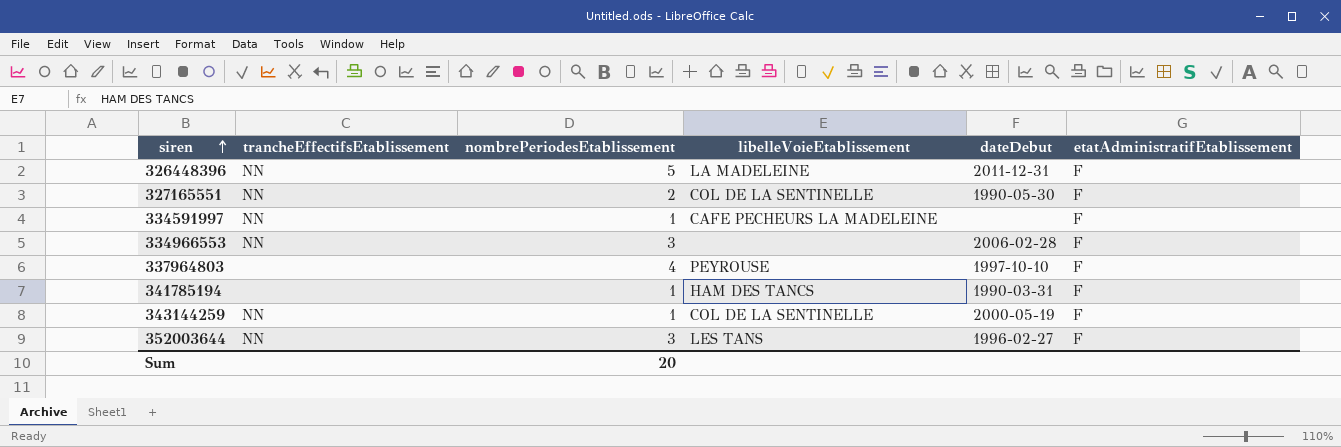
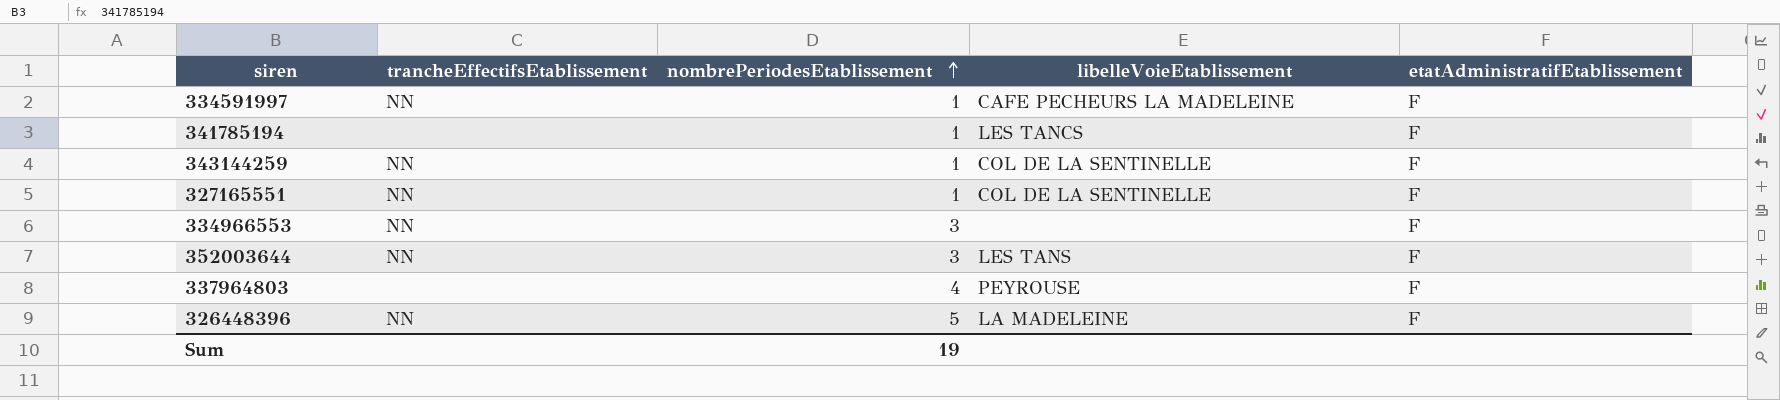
row order: siren ascending -> nombrePeriodesEtablissement ascending
column dateDebut | position: 5 -> none
341785194 | libelleVoieEtablissement: HAM DES TANCS -> LES TANCS
327165551 | nombrePeriodesEtablissement: 2 -> 1
Sum | nombrePeriodesEtablissement: 20 -> 19

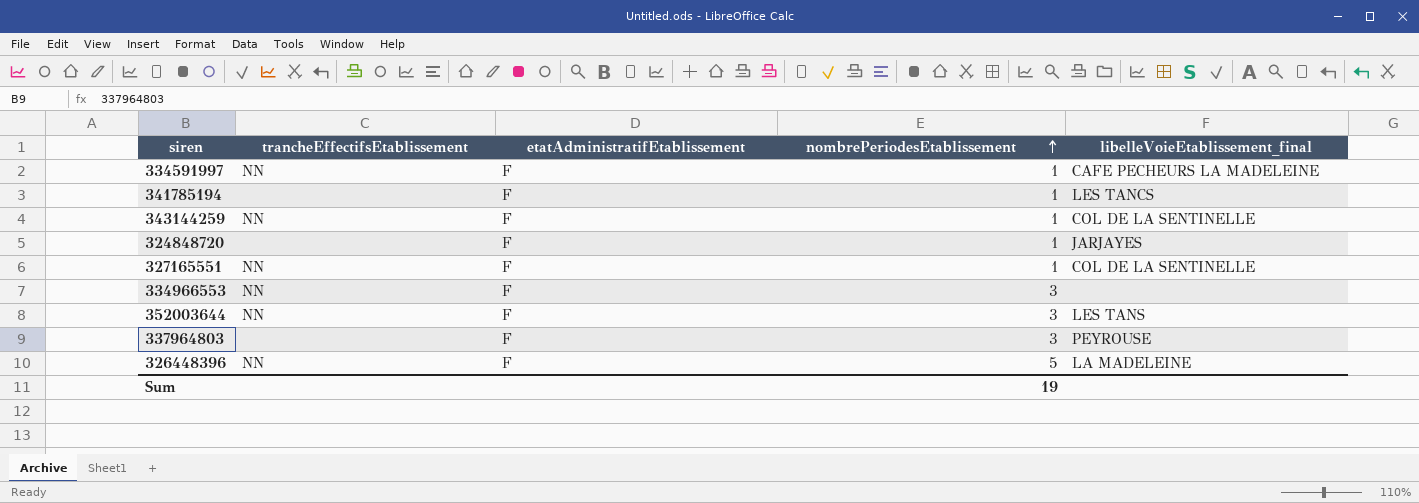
column etatAdministratifEtablissement | position: 5 -> 3
column name: libelleVoieEtablissement -> libelleVoieEtablissement_final
row 324848720: none -> none | F | 1 | JARJAYES
337964803 | nombrePeriodesEtablissement: 4 -> 3

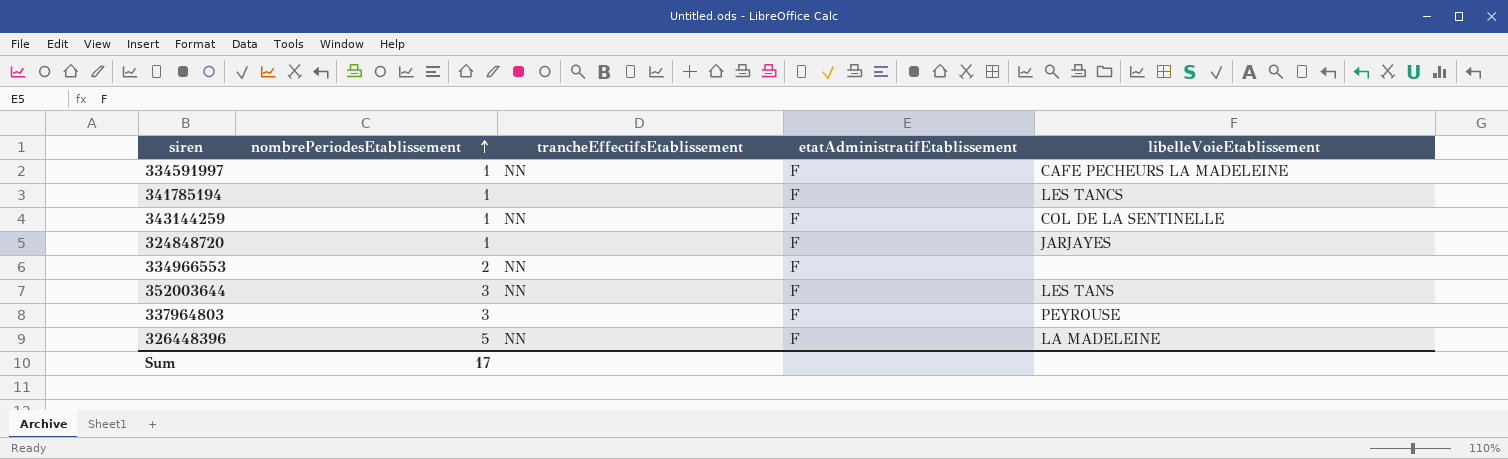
column nombrePeriodesEtablissement | position: 4 -> 2
column name: libelleVoieEtablissement_final -> libelleVoieEtablissement
row 327165551: NN | F | 1 | COL DE LA SENTINELLE -> none
334966553 | nombrePeriodesEtablissement: 3 -> 2
Sum | nombrePeriodesEtablissement: 19 -> 17

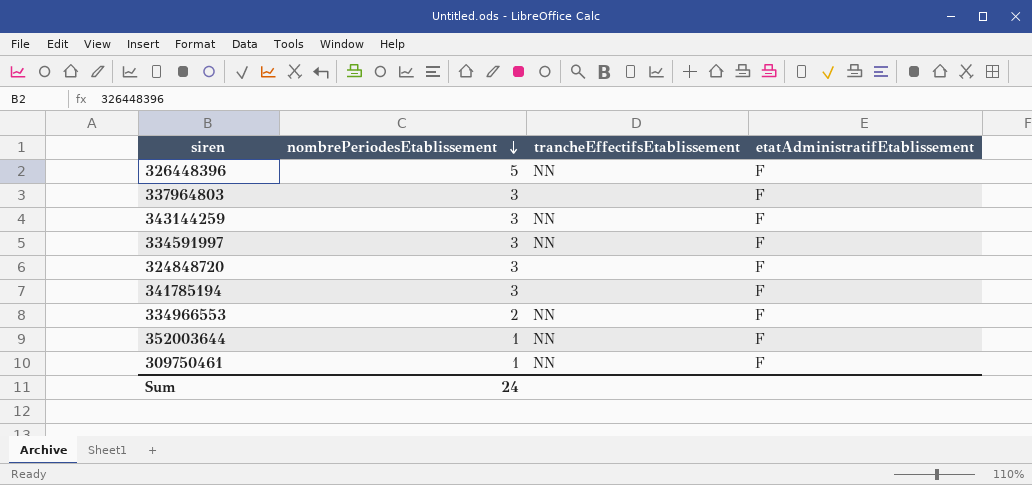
row order: nombrePeriodesEtablissement ascending -> nombrePeriodesEtablissement descending
column libelleVoieEtablissement | position: 5 -> none
343144259 | nombrePeriodesEtablissement: 1 -> 3
334591997 | nombrePeriodesEtablissement: 1 -> 3
324848720 | nombrePeriodesEtablissement: 1 -> 3
341785194 | nombrePeriodesEtablissement: 1 -> 3
352003644 | nombrePeriodesEtablissement: 3 -> 1
row 309750461: none -> 1 | NN | F
Sum | nombrePeriodesEtablissement: 17 -> 24

